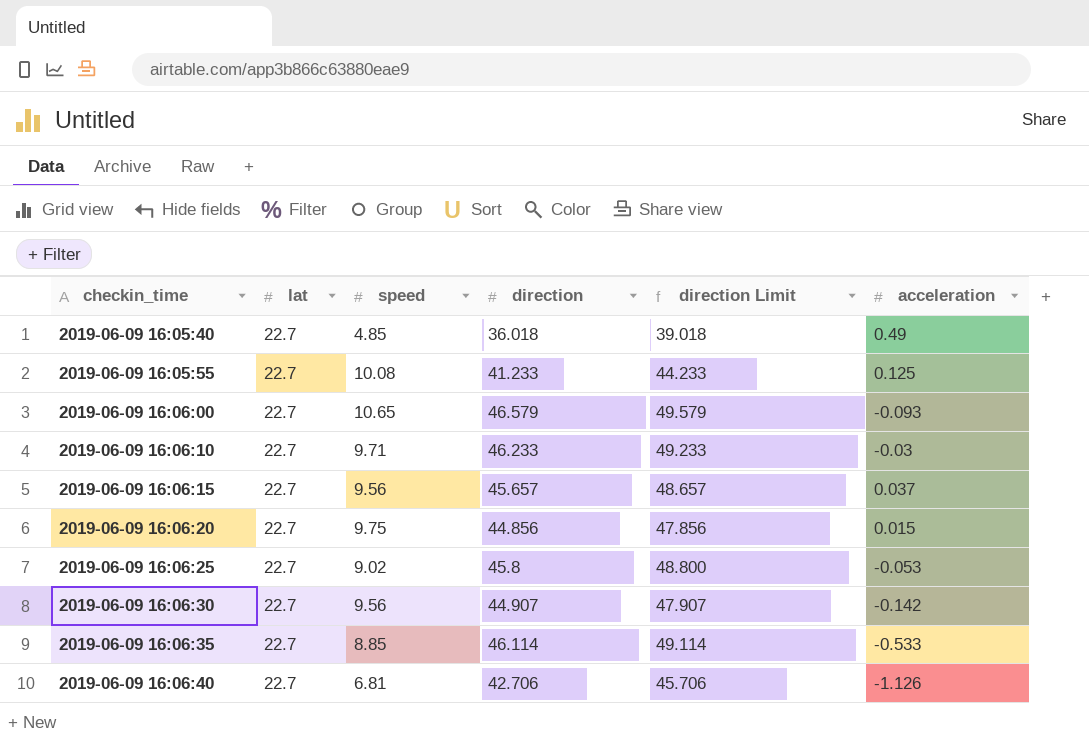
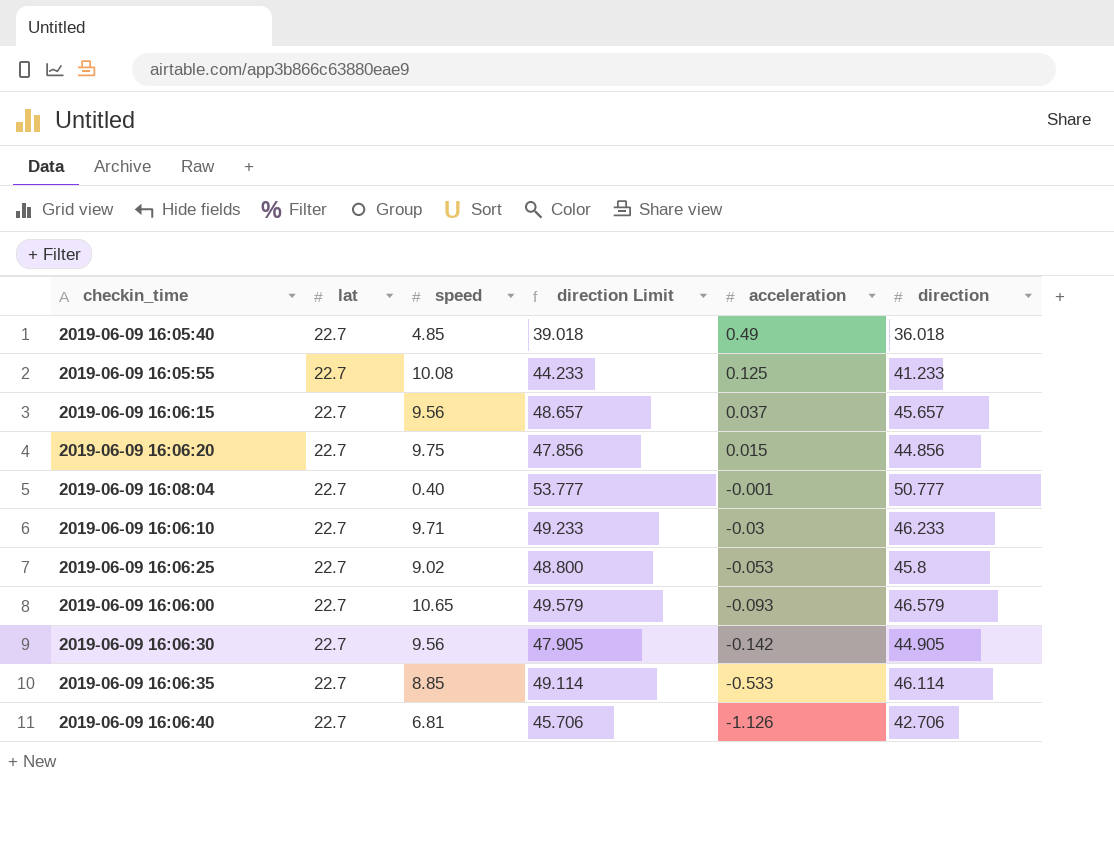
row order: checkin_time ascending -> acceleration descending
column direction | position: 4 -> 6
row 2019-06-09 16:08:04: none -> 22.7 | 0.40 | 53.777 | -0.001 | 50.777
2019-06-09 16:06:30 | direction Limit: 47.907 -> 47.905
2019-06-09 16:06:30 | direction: 44.907 -> 44.905

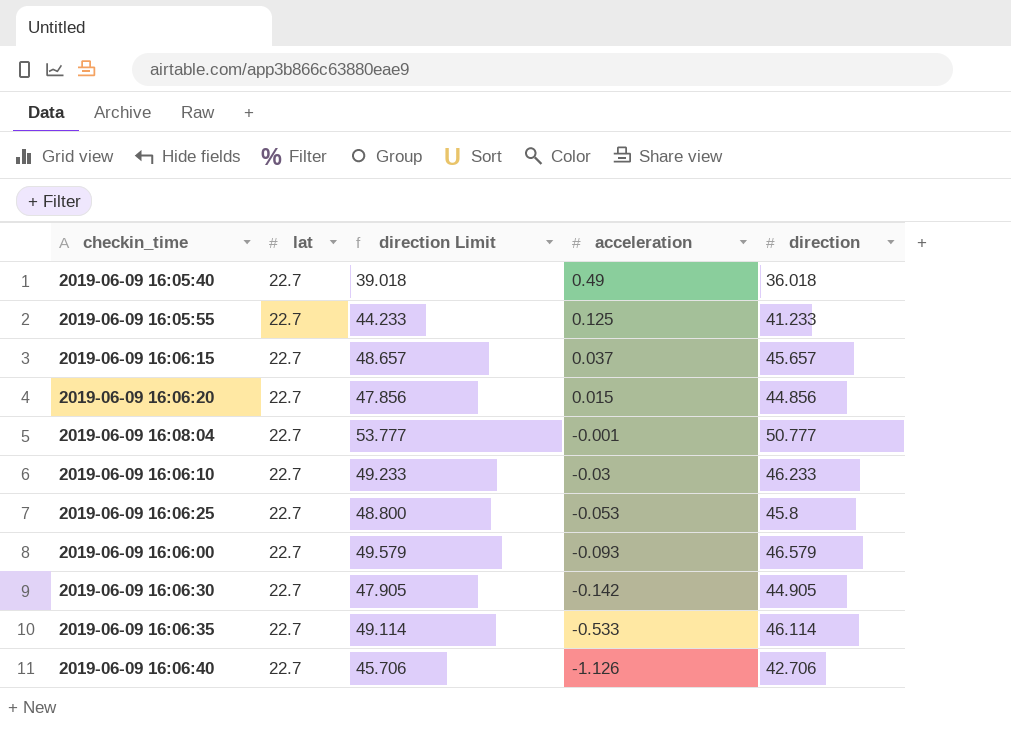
column speed | position: 3 -> none

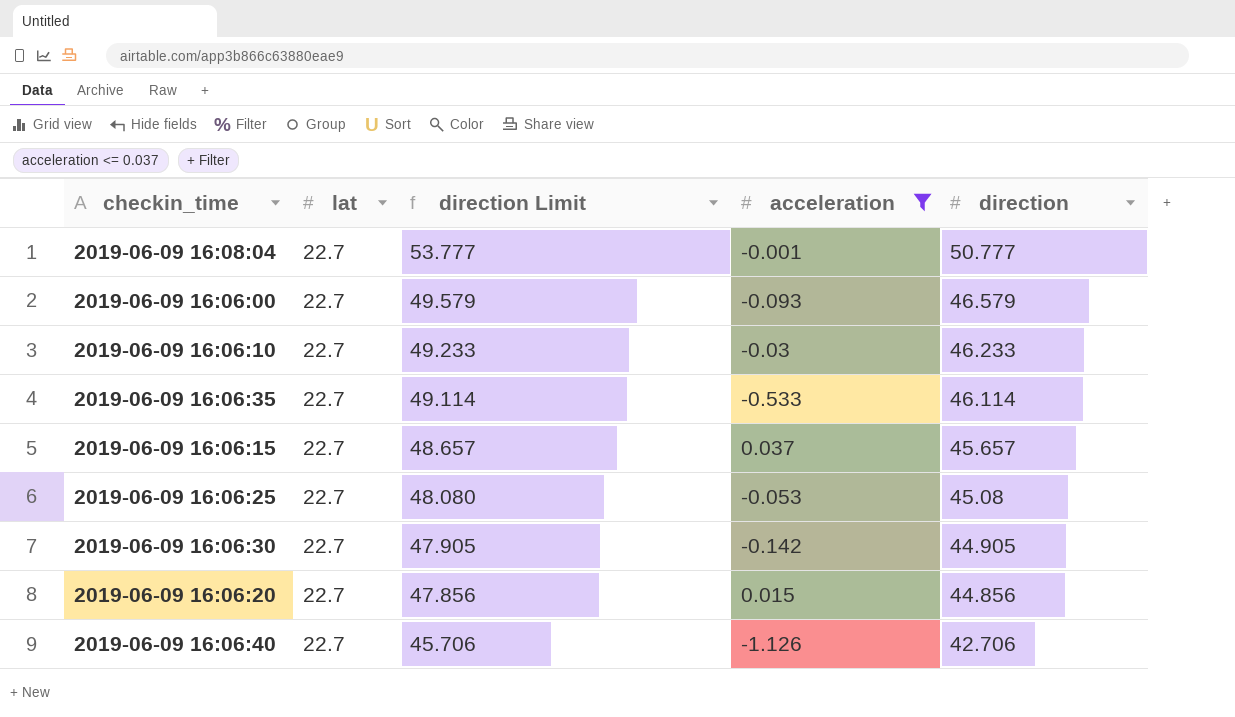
filter: none -> acceleration <= 0.037
row order: acceleration descending -> direction Limit descending
2019-06-09 16:06:25 | direction Limit: 48.800 -> 48.080
2019-06-09 16:06:25 | direction: 45.8 -> 45.08

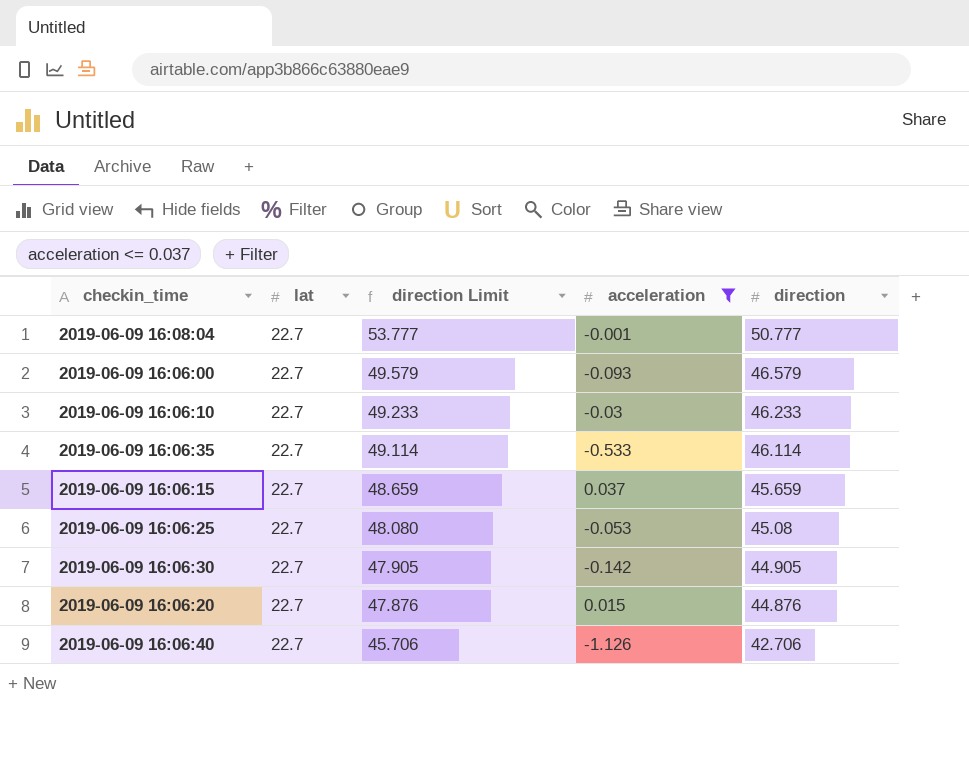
2019-06-09 16:06:15 | direction Limit: 48.657 -> 48.659
2019-06-09 16:06:15 | direction: 45.657 -> 45.659
2019-06-09 16:06:20 | direction Limit: 47.856 -> 47.876
2019-06-09 16:06:20 | direction: 44.856 -> 44.876

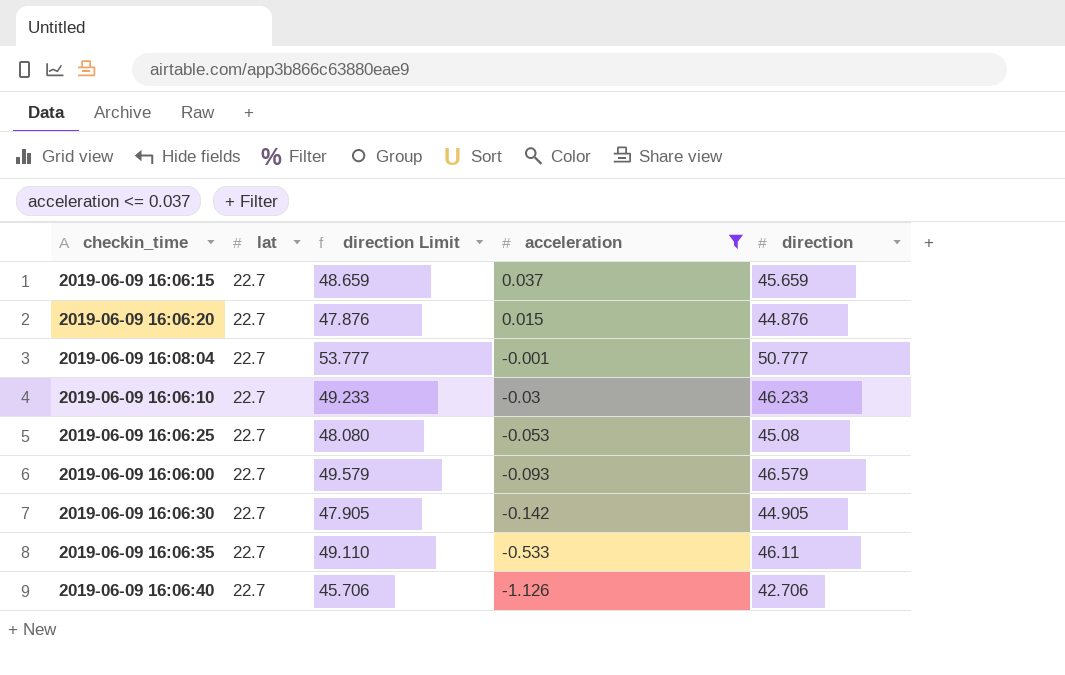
row order: direction Limit descending -> acceleration descending
2019-06-09 16:06:35 | direction Limit: 49.114 -> 49.110
2019-06-09 16:06:35 | direction: 46.114 -> 46.11

